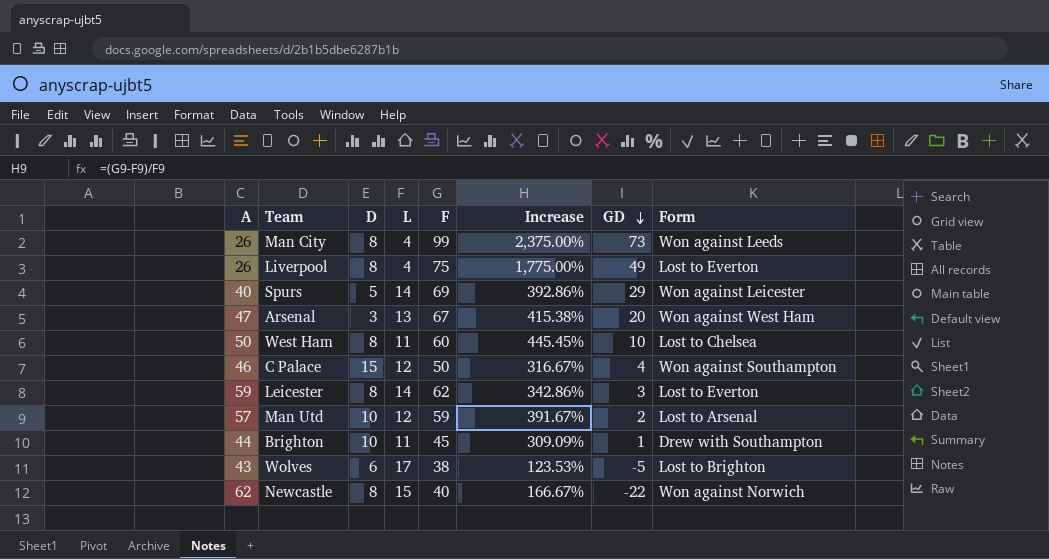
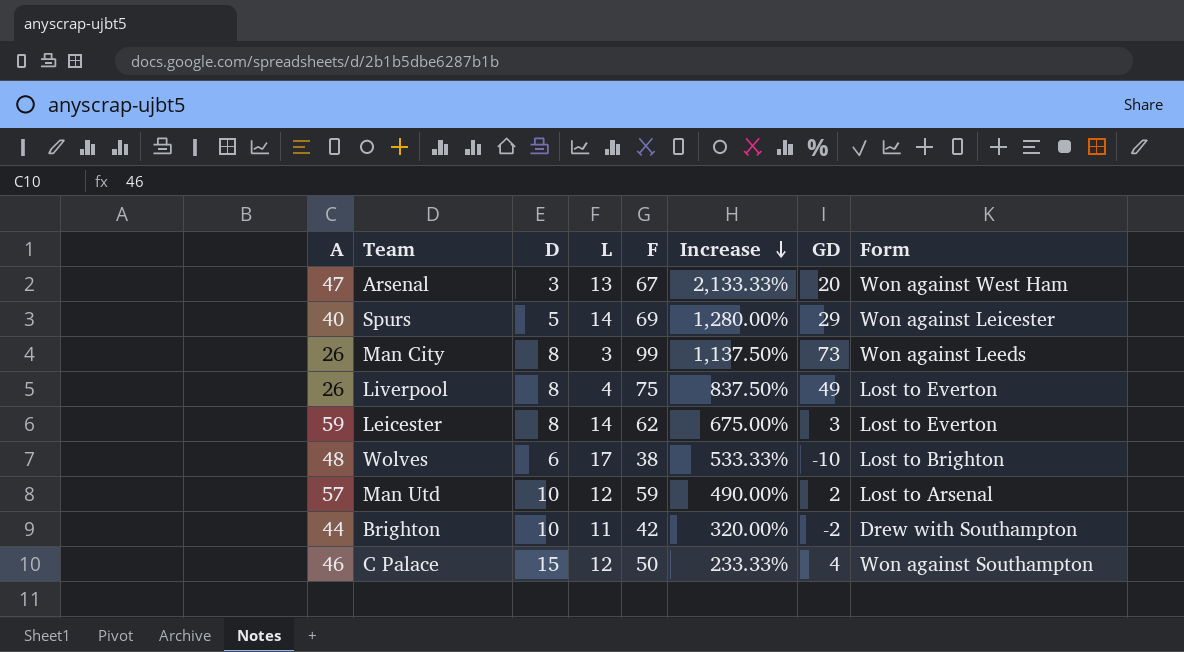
row order: GD descending -> Increase descending
column Increase | formula: ([F] - [L]) / [L] -> ([F] - [D]) / [D]
row West Ham: 50 | 8 | 11 | 60 | 445.45% | 10 | Lost to Chelsea -> none
row Newcastle: 62 | 8 | 15 | 40 | 166.67% | -22 | Won against Norwich -> none
Man City | L: 4 -> 3
Wolves | A: 43 -> 48
Wolves | GD: -5 -> -10
Brighton | F: 45 -> 42
Brighton | GD: 1 -> -2

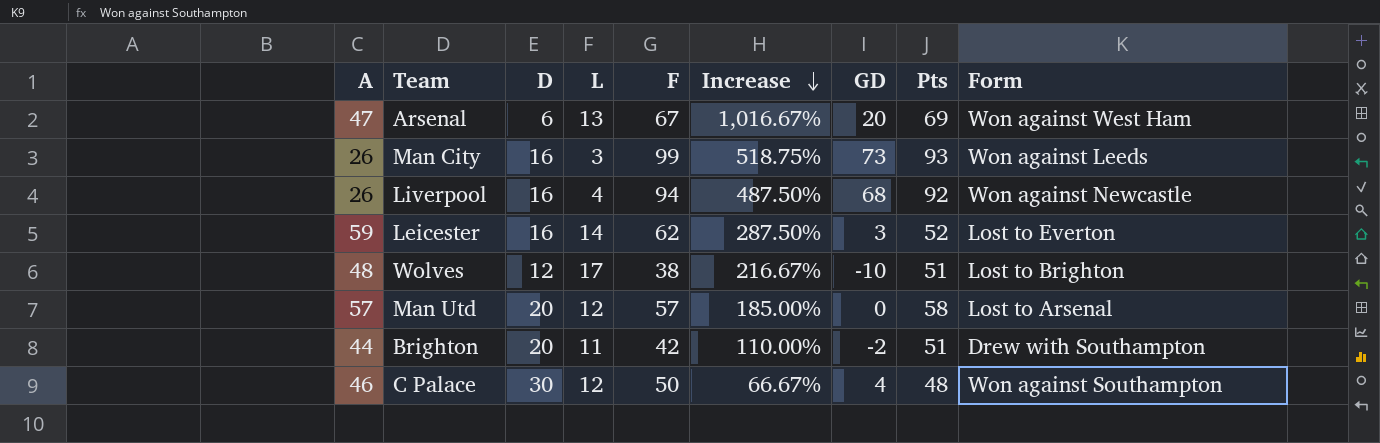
column Pts | position: none -> 8
row Spurs: 40 | 5 | 14 | 69 | 1,280.00% | 29 | Won against Leicester -> none
Arsenal | D: 3 -> 6
Arsenal | Increase: 2,133.33% -> 1,016.67%
Man City | D: 8 -> 16
Man City | Increase: 1,137.50% -> 518.75%
Liverpool | D: 8 -> 16
Liverpool | F: 75 -> 94
Liverpool | Increase: 837.50% -> 487.50%
Liverpool | GD: 49 -> 68
Liverpool | Form: Lost to Everton -> Won against Newcastle
Leicester | D: 8 -> 16
Leicester | Increase: 675.00% -> 287.50%
Wolves | D: 6 -> 12
Wolves | Increase: 533.33% -> 216.67%
Man Utd | D: 10 -> 20
Man Utd | F: 59 -> 57
Man Utd | Increase: 490.00% -> 185.00%
Man Utd | GD: 2 -> 0
Brighton | D: 10 -> 20
Brighton | Increase: 320.00% -> 110.00%
C Palace | D: 15 -> 30
C Palace | Increase: 233.33% -> 66.67%

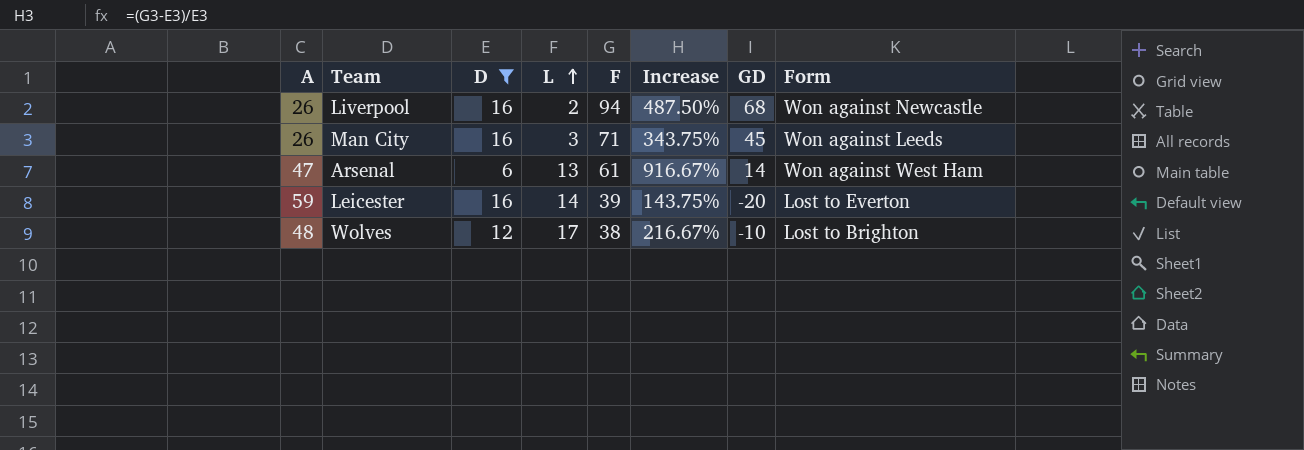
filter: none -> D <= 16
row order: Increase descending -> L ascending
column Pts | position: 8 -> none
Liverpool | L: 4 -> 2
Man City | F: 99 -> 71
Man City | Increase: 518.75% -> 343.75%
Man City | GD: 73 -> 45
Arsenal | F: 67 -> 61
Arsenal | Increase: 1,016.67% -> 916.67%
Arsenal | GD: 20 -> 14
Leicester | F: 62 -> 39
Leicester | Increase: 287.50% -> 143.75%
Leicester | GD: 3 -> -20

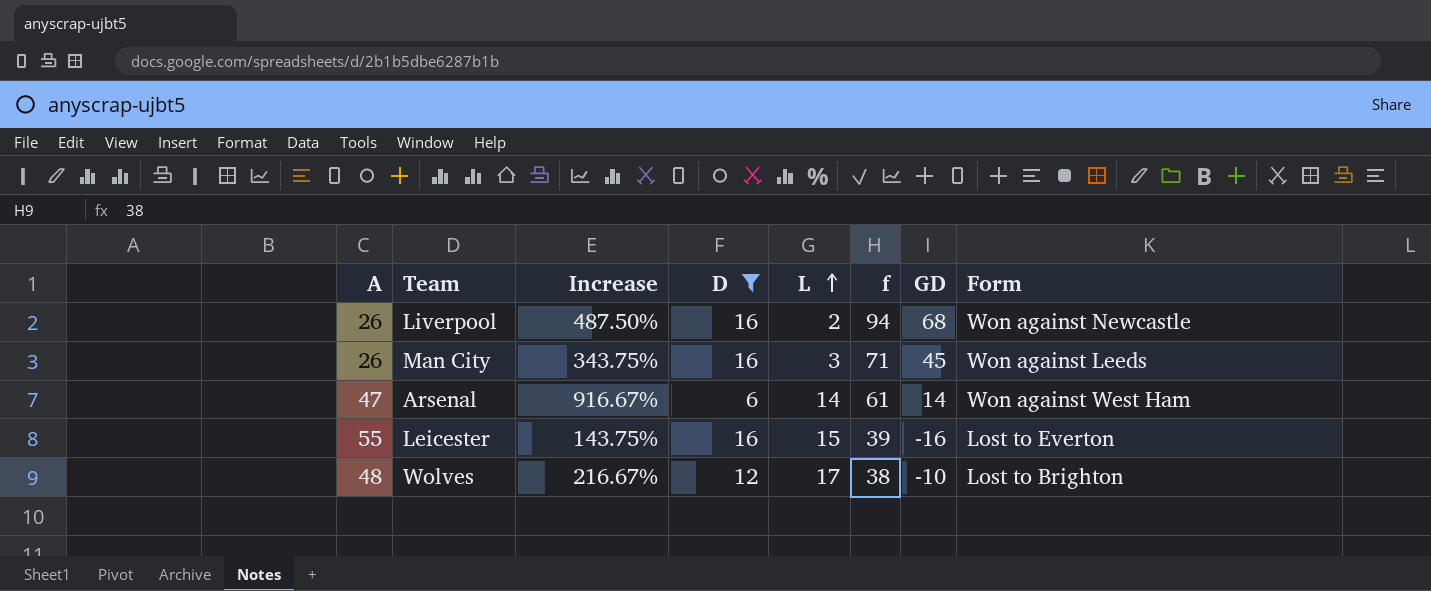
column Increase | position: 6 -> 3
column name: F -> f
Arsenal | L: 13 -> 14
Leicester | A: 59 -> 55
Leicester | L: 14 -> 15
Leicester | GD: -20 -> -16

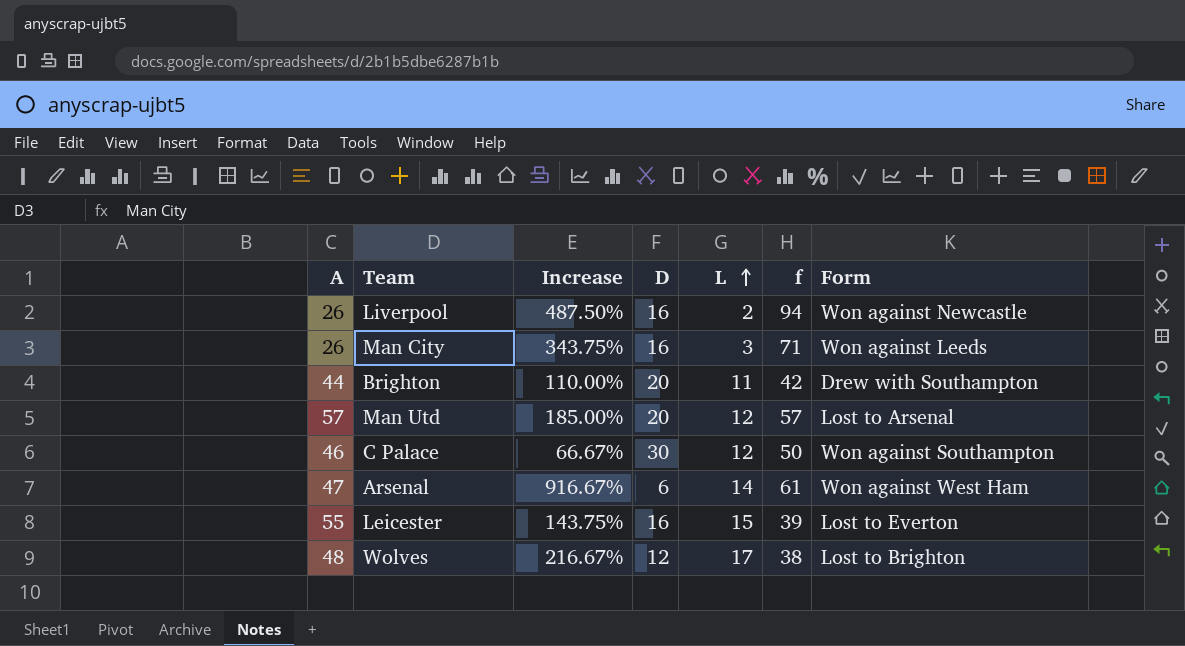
filter: D <= 16 -> none
column GD | formula: [f] - [A] -> none

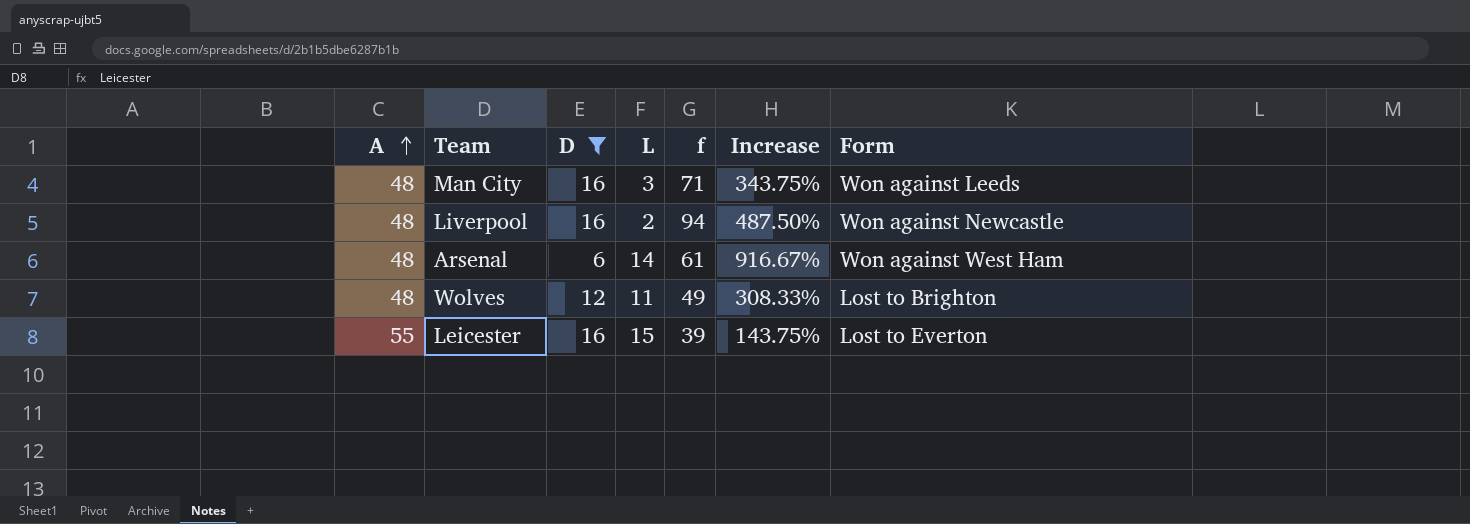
filter: none -> D <= 16
row order: L ascending -> A ascending
column Increase | position: 3 -> 6
Man City | A: 26 -> 48
Liverpool | A: 26 -> 48
Arsenal | A: 47 -> 48
Wolves | L: 17 -> 11
Wolves | f: 38 -> 49
Wolves | Increase: 216.67% -> 308.33%

